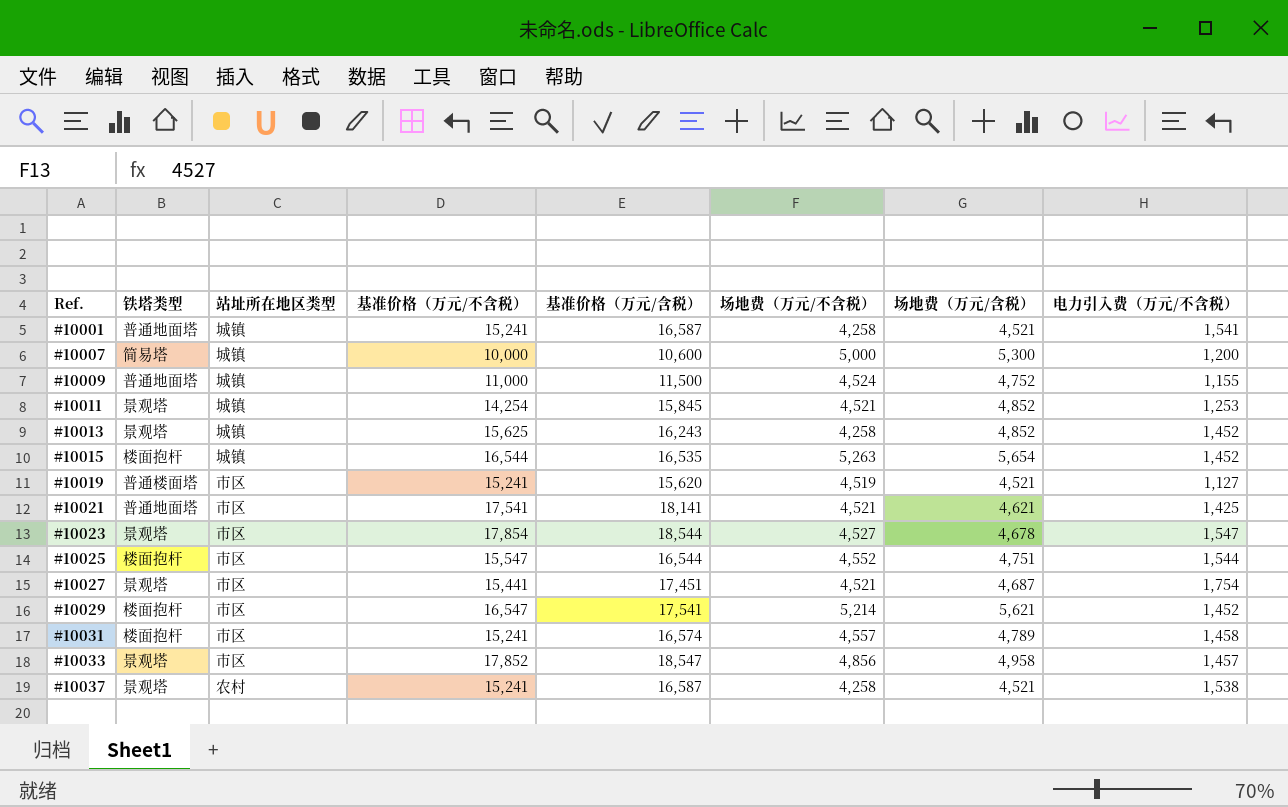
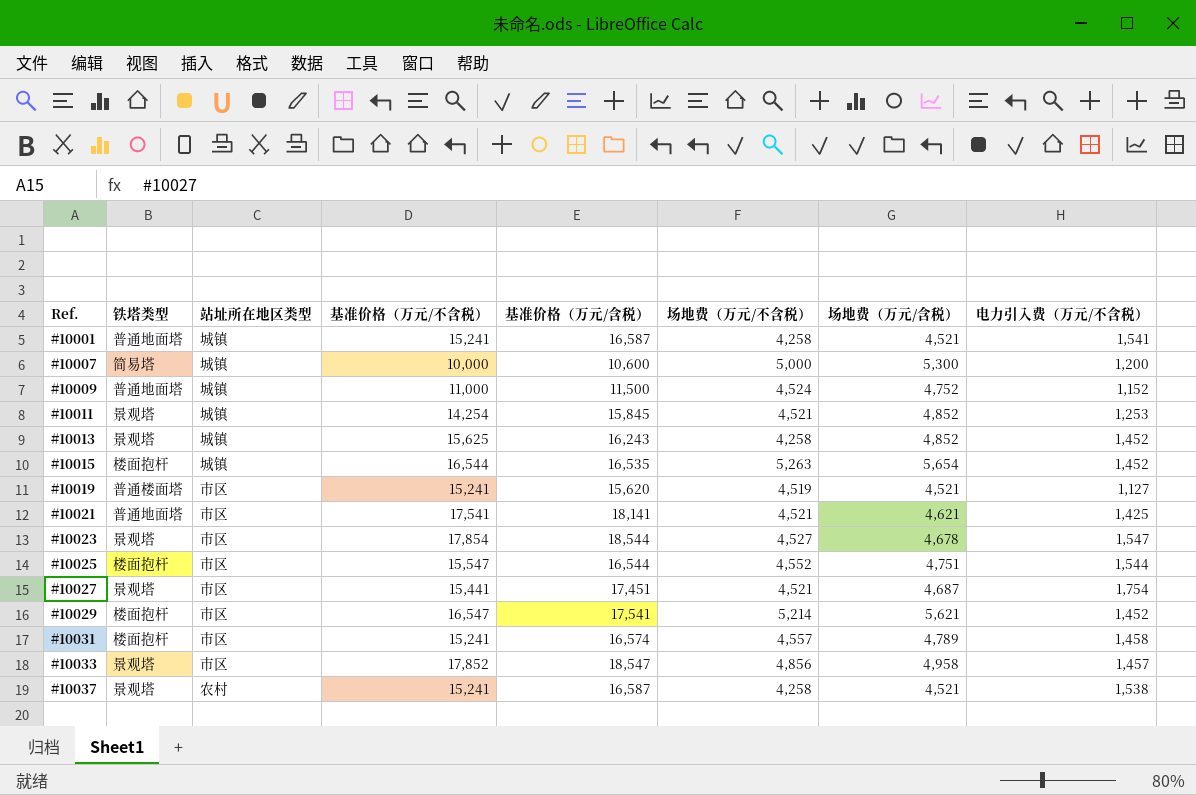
#10009 | 电力引入费（万元/不含税）: 1,155 -> 1,152

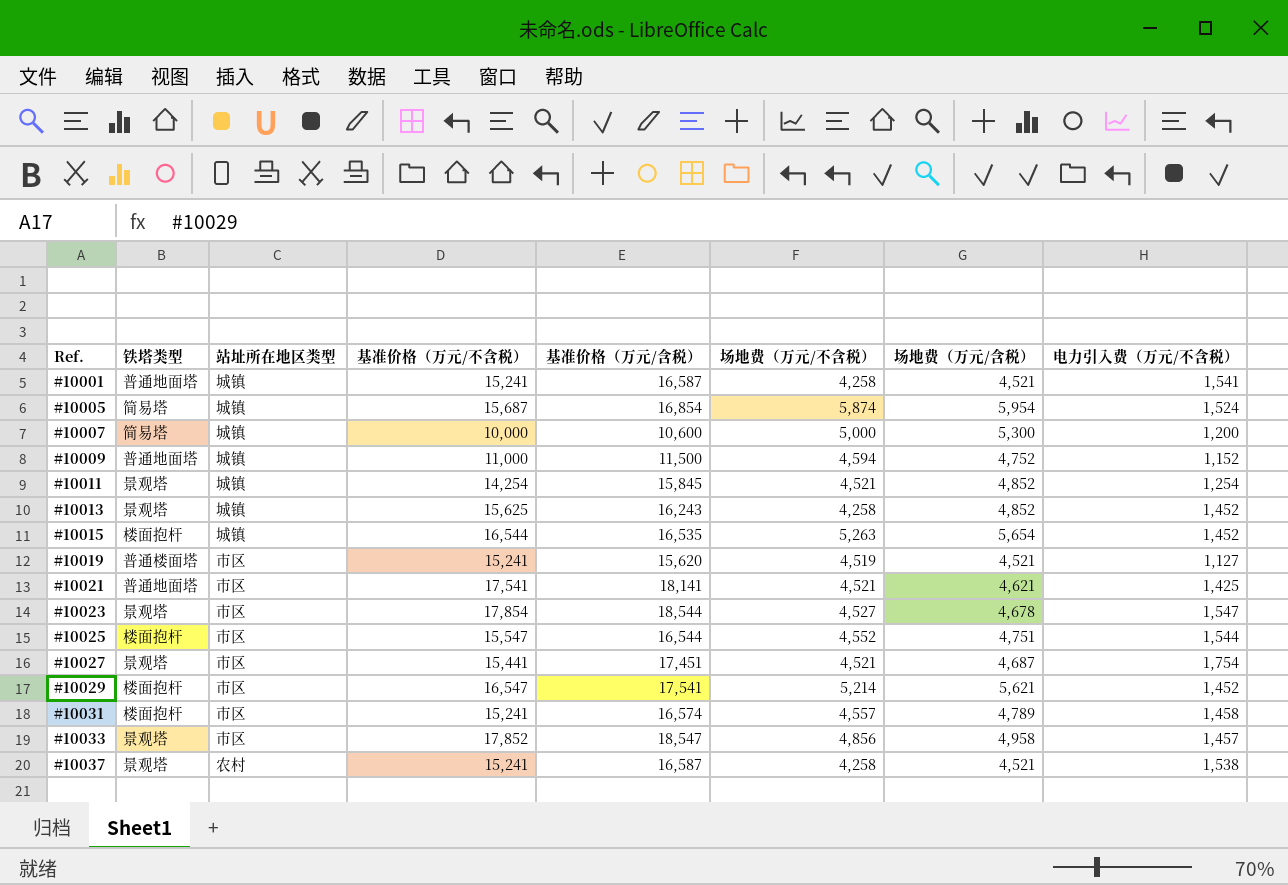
row #10005: none -> 简易塔 | 城镇 | 15,687 | 16,854 | 5,874 | 5,954 | 1,524
#10009 | 场地费（万元/不含税）: 4,524 -> 4,594
#10011 | 电力引入费（万元/不含税）: 1,253 -> 1,254

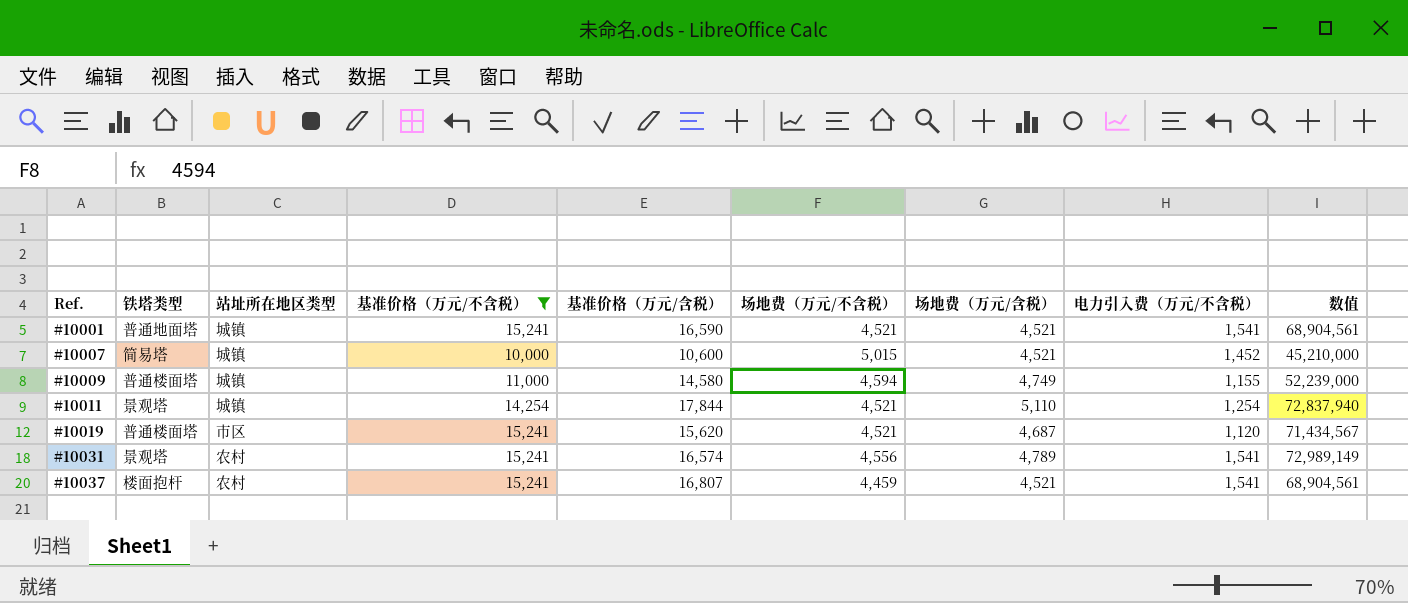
filter: none -> 基准价格（万元/不含税） <= 15,241
column 数值 | formula: none -> [基准价格（万元/不含税）] * [场地费（万元/含税）]
#10001 | 基准价格（万元/含税）: 16,587 -> 16,590
#10001 | 场地费（万元/不含税）: 4,258 -> 4,521
#10007 | 场地费（万元/不含税）: 5,000 -> 5,015
#10007 | 场地费（万元/含税）: 5,300 -> 4,521
#10007 | 电力引入费（万元/不含税）: 1,200 -> 1,452
#10009 | 铁塔类型: 普通地面塔 -> 普通楼面塔
#10009 | 基准价格（万元/含税）: 11,500 -> 14,580
#10009 | 场地费（万元/含税）: 4,752 -> 4,749
#10009 | 电力引入费（万元/不含税）: 1,152 -> 1,155
#10011 | 基准价格（万元/含税）: 15,845 -> 17,844
#10011 | 场地费（万元/含税）: 4,852 -> 5,110
#10019 | 场地费（万元/不含税）: 4,519 -> 4,521
#10019 | 场地费（万元/含税）: 4,521 -> 4,687
#10019 | 电力引入费（万元/不含税）: 1,127 -> 1,120
#10031 | 铁塔类型: 楼面抱杆 -> 景观塔
#10031 | 站址所在地区类型: 市区 -> 农村
#10031 | 场地费（万元/不含税）: 4,557 -> 4,556
#10031 | 电力引入费（万元/不含税）: 1,458 -> 1,541
#10037 | 铁塔类型: 景观塔 -> 楼面抱杆
#10037 | 基准价格（万元/含税）: 16,587 -> 16,807
#10037 | 场地费（万元/不含税）: 4,258 -> 4,459
#10037 | 电力引入费（万元/不含税）: 1,538 -> 1,541

